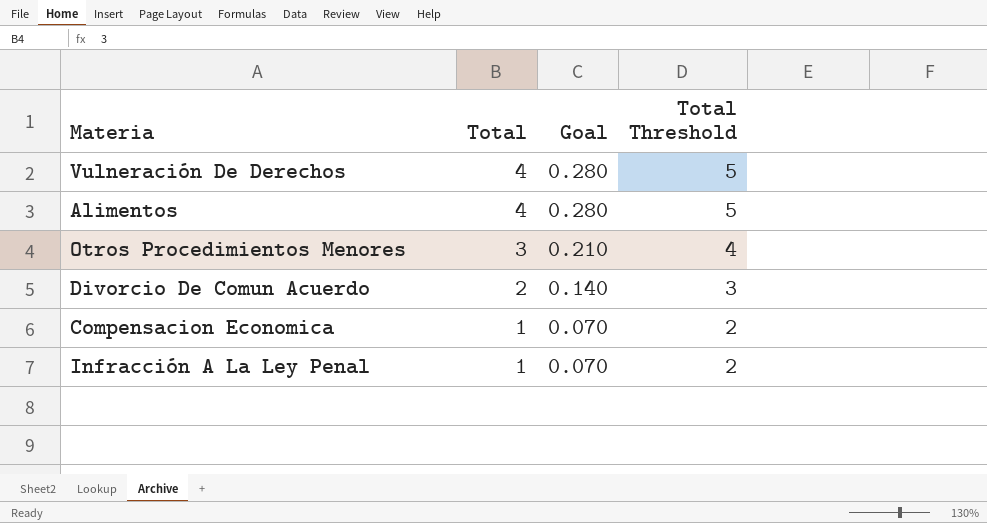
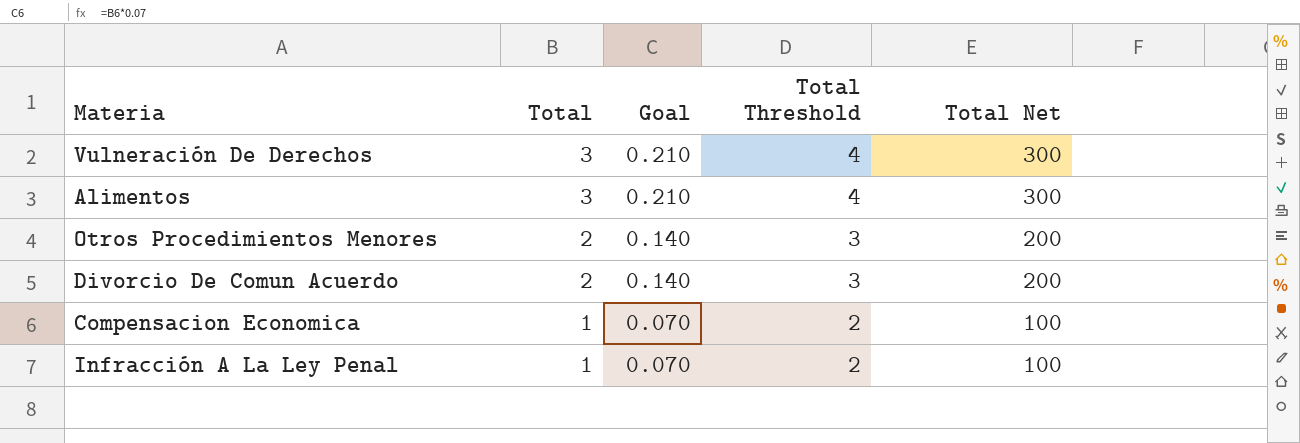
column Total Net | formula: none -> [Total] * 100
Vulneración De Derechos | Total: 4 -> 3
Vulneración De Derechos | Goal: 0.280 -> 0.210
Vulneración De Derechos | Total Threshold: 5 -> 4
Alimentos | Total: 4 -> 3
Alimentos | Goal: 0.280 -> 0.210
Alimentos | Total Threshold: 5 -> 4
Otros Procedimientos Menores | Total: 3 -> 2
Otros Procedimientos Menores | Goal: 0.210 -> 0.140
Otros Procedimientos Menores | Total Threshold: 4 -> 3

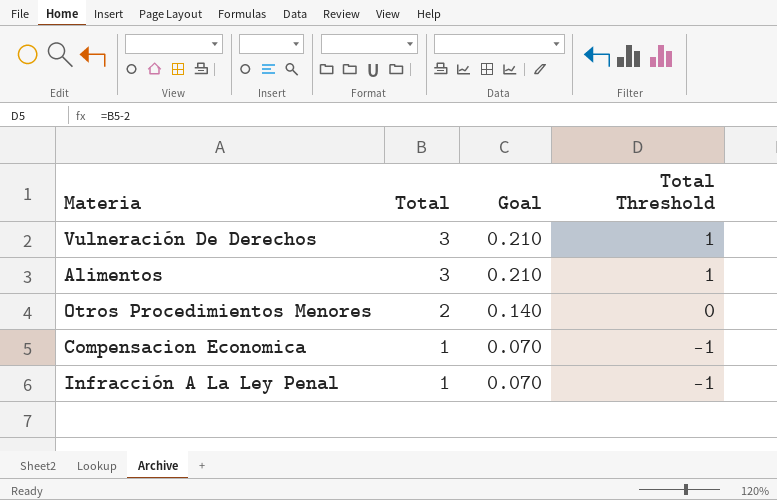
column Total Net | formula: [Total] * 100 -> none
column Total Threshold | formula: [Total] + 1 -> [Total] - 2
row Divorcio De Comun Acuerdo: 2 | 0.140 | 3 | 200 -> none

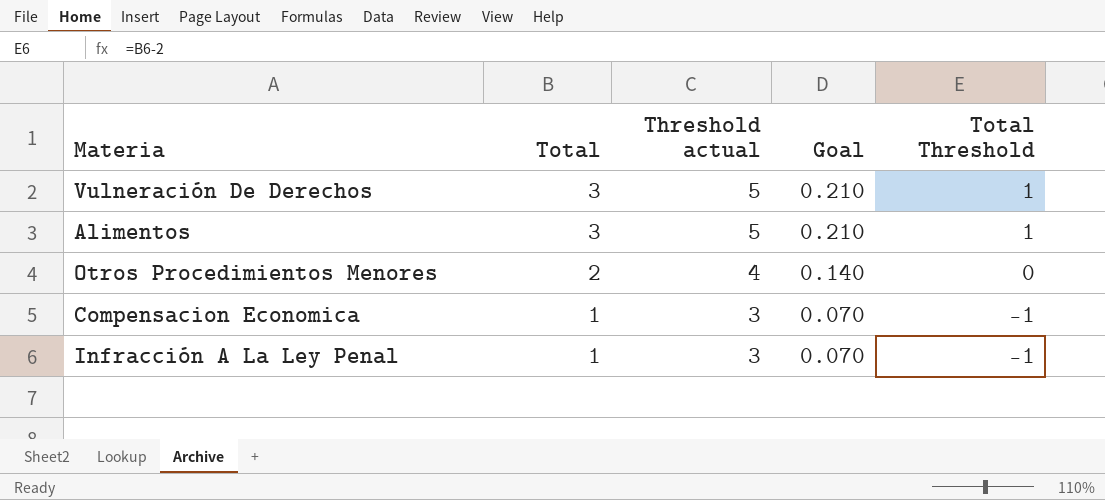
column Threshold actual | formula: none -> [Total] + 2

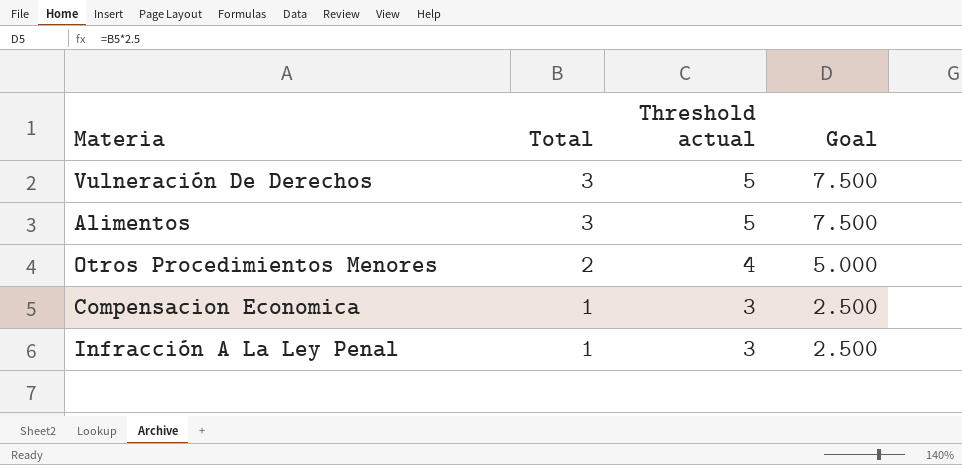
column Total Threshold | formula: [Total] - 2 -> none
column Goal | formula: [Total] * 0.07 -> [Total] * 2.5

